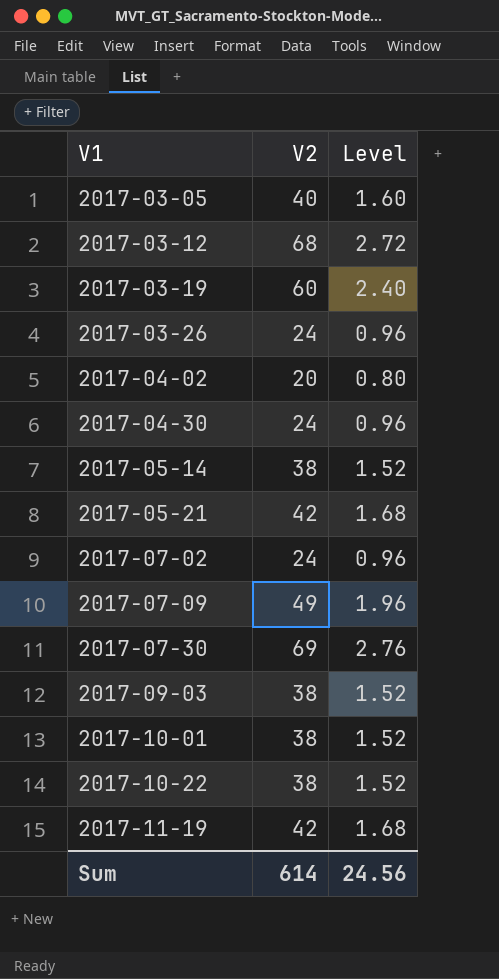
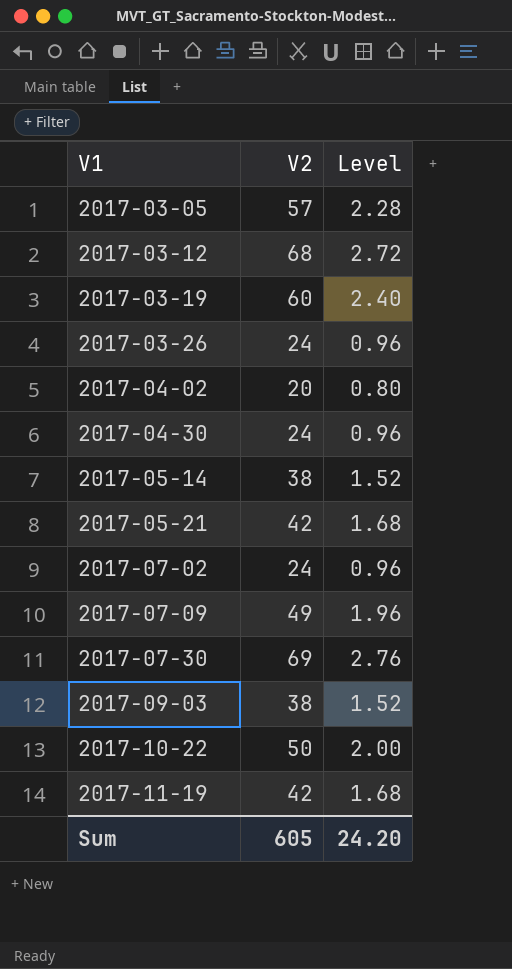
row 2017-10-01: 38 | 1.52 -> none
2017-03-05 | V2: 40 -> 57
2017-03-05 | Level: 1.60 -> 2.28
2017-10-22 | V2: 38 -> 50
2017-10-22 | Level: 1.52 -> 2.00
Sum | V2: 614 -> 605
Sum | Level: 24.56 -> 24.20

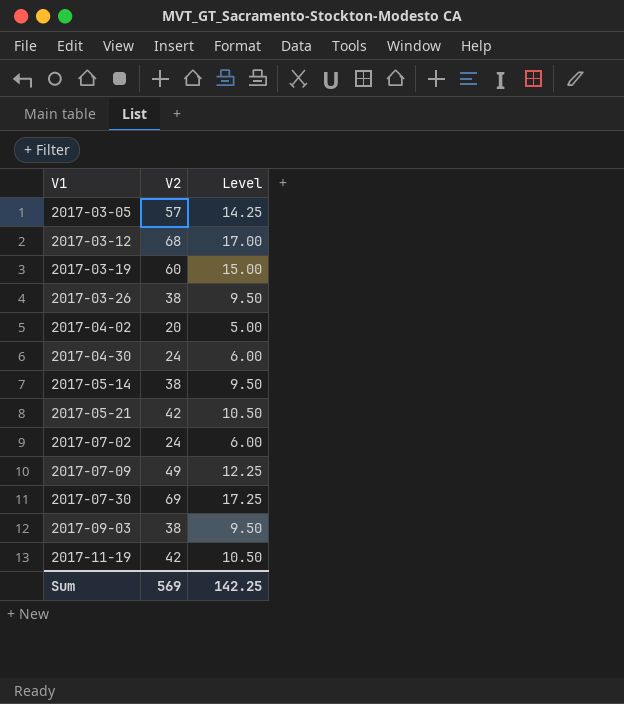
column Level | formula: [V2] * 0.04 -> [V2] * 0.25
row 2017-10-22: 50 | 2.00 -> none
2017-03-26 | V2: 24 -> 38
Sum | V2: 605 -> 569
Sum | Level: 24.20 -> 142.25

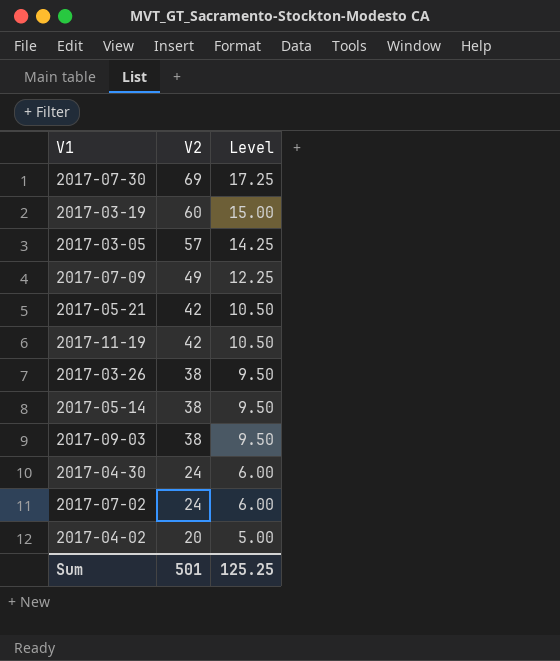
row order: V1 ascending -> V2 descending
row 2017-03-12: 68 | 17.00 -> none
Sum | V2: 569 -> 501
Sum | Level: 142.25 -> 125.25

